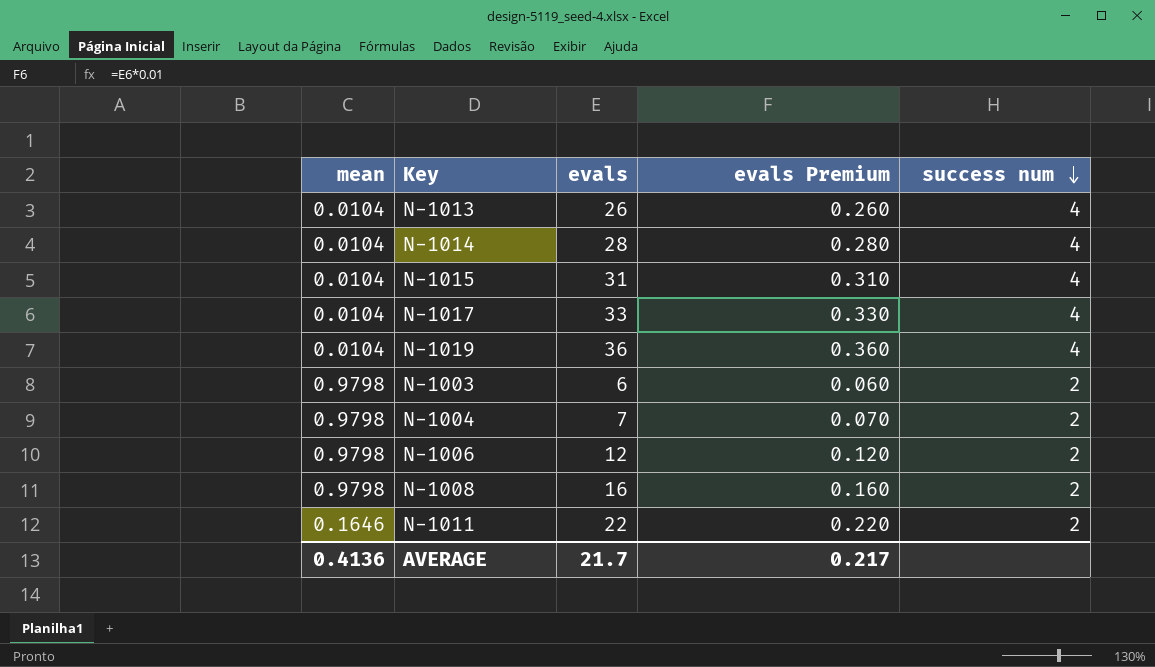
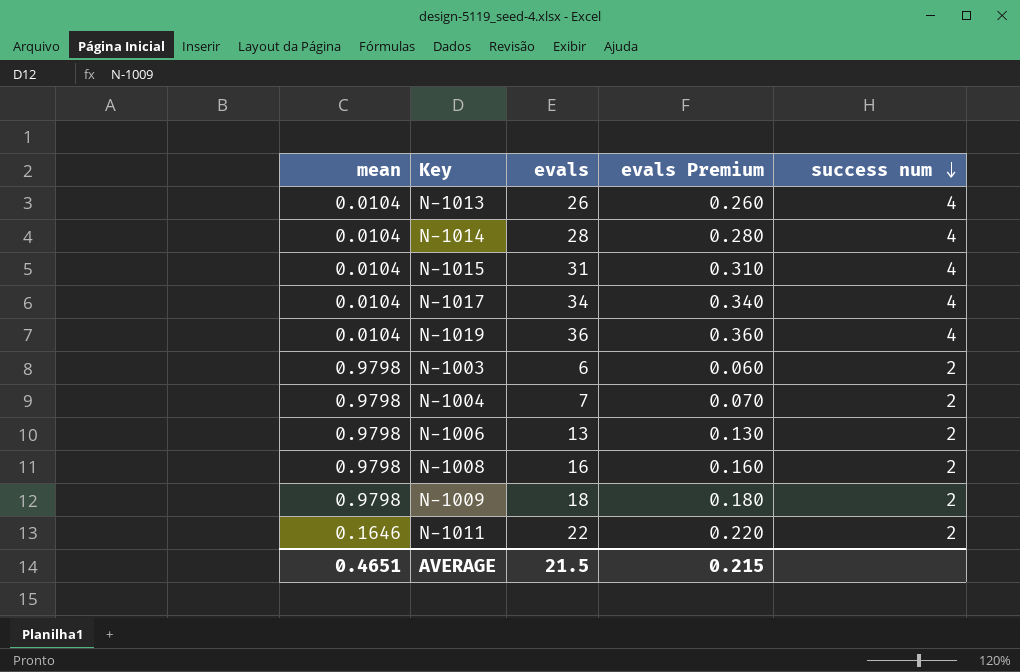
N-1017 | evals: 33 -> 34
N-1017 | evals Premium: 0.330 -> 0.340
N-1006 | evals: 12 -> 13
N-1006 | evals Premium: 0.120 -> 0.130
row N-1009: none -> 0.9798 | 18 | 0.180 | 2
AVERAGE | mean: 0.4136 -> 0.4651
AVERAGE | evals: 21.7 -> 21.5
AVERAGE | evals Premium: 0.217 -> 0.215

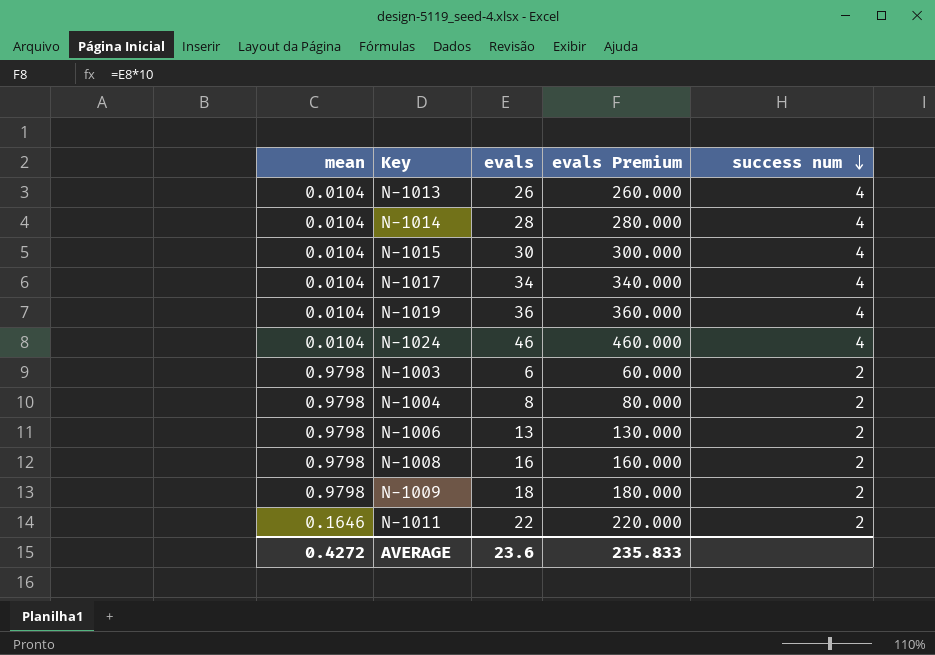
column evals Premium | formula: [evals] * 0.01 -> [evals] * 10
N-1015 | evals: 31 -> 30
row N-1024: none -> 0.0104 | 46 | 460.000 | 4
N-1004 | evals: 7 -> 8
AVERAGE | mean: 0.4651 -> 0.4272
AVERAGE | evals: 21.5 -> 23.6
AVERAGE | evals Premium: 0.215 -> 235.833

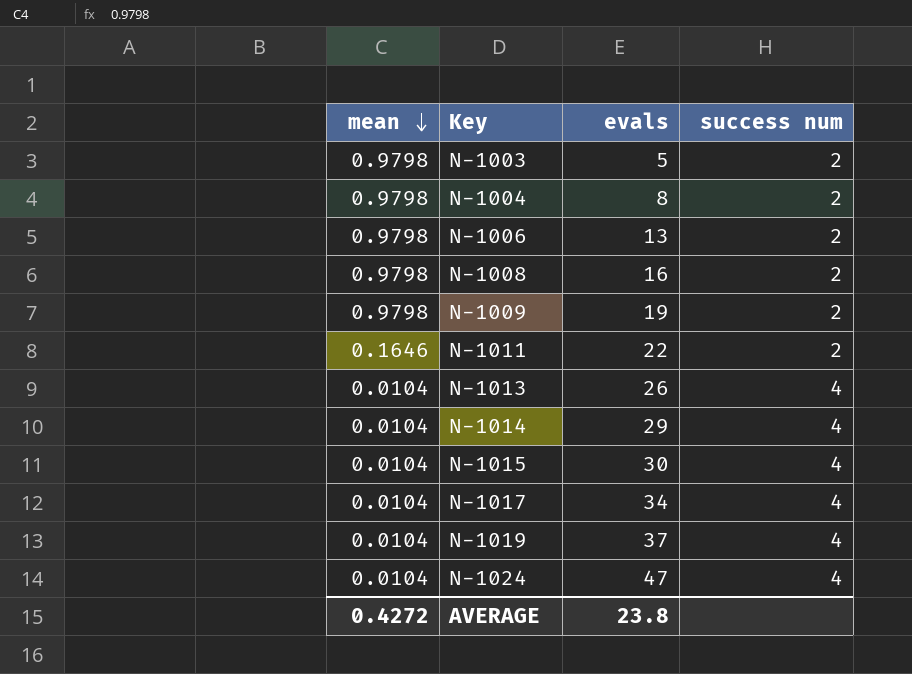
row order: success num descending -> mean descending
column evals Premium | formula: [evals] * 10 -> none
N-1003 | evals: 6 -> 5
N-1009 | evals: 18 -> 19
N-1014 | evals: 28 -> 29
N-1019 | evals: 36 -> 37
N-1024 | evals: 46 -> 47
AVERAGE | evals: 23.6 -> 23.8

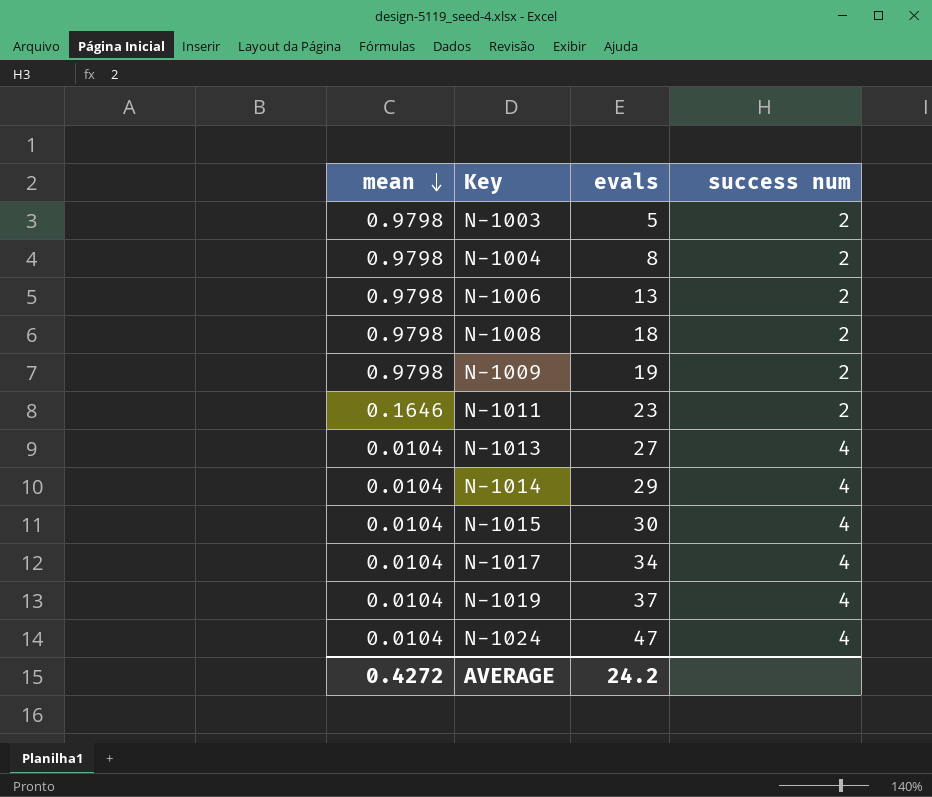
N-1008 | evals: 16 -> 18
N-1011 | evals: 22 -> 23
N-1013 | evals: 26 -> 27
AVERAGE | evals: 23.8 -> 24.2

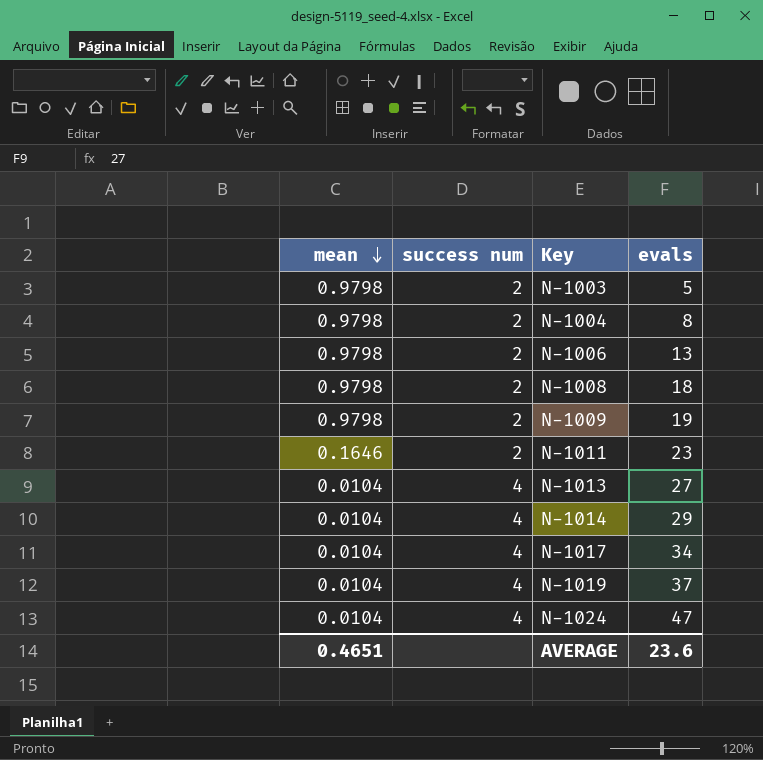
column success num | position: 4 -> 2
row N-1015: 0.0104 | 30 | 4 -> none
AVERAGE | mean: 0.4272 -> 0.4651
AVERAGE | evals: 24.2 -> 23.6

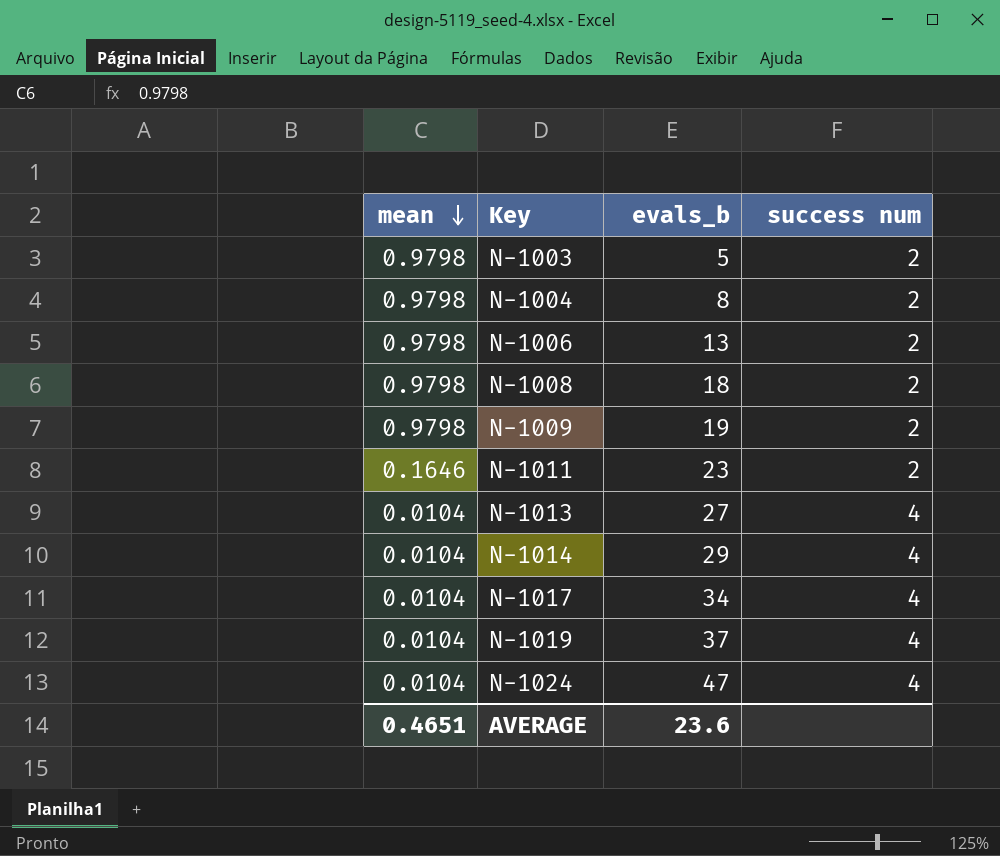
column name: evals -> evals_b
column success num | position: 2 -> 4

